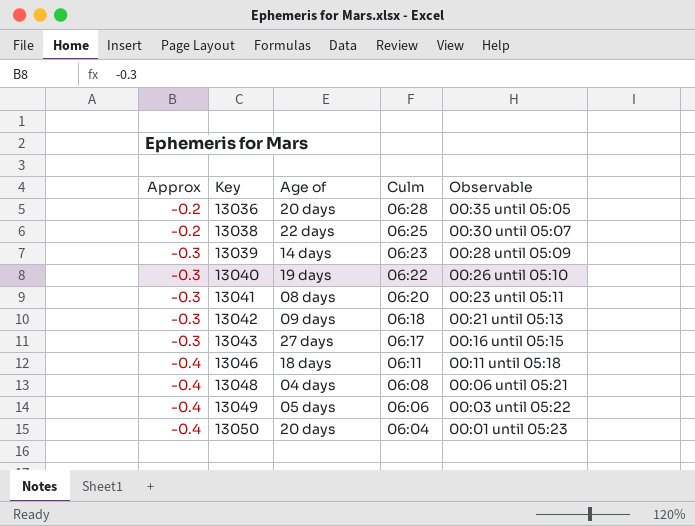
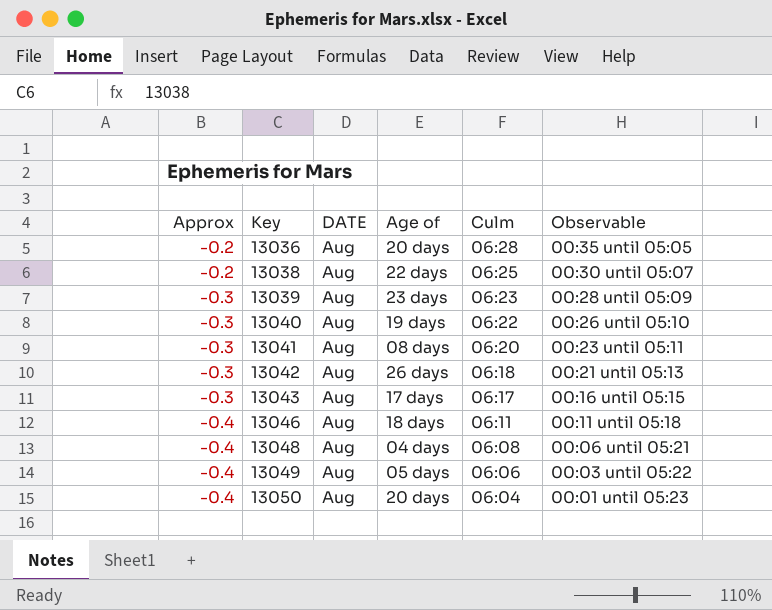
column DATE | position: none -> 3
13039 | Age of: 14 days -> 23 days
13042 | Age of: 09 days -> 26 days
13043 | Age of: 27 days -> 17 days

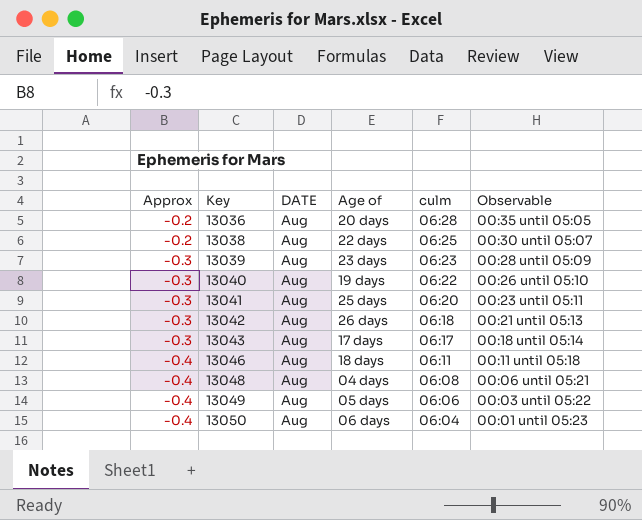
column name: Culm -> culm
13041 | Age of: 08 days -> 25 days
13043 | Observable: 00:16 until 05:15 -> 00:18 until 05:14
13050 | Age of: 20 days -> 06 days

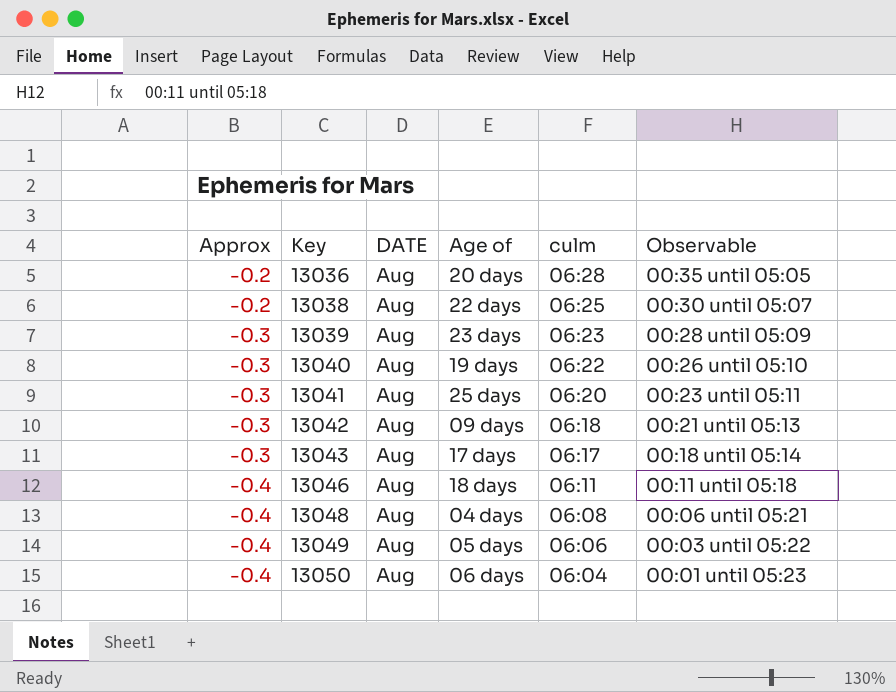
13042 | Age of: 26 days -> 09 days

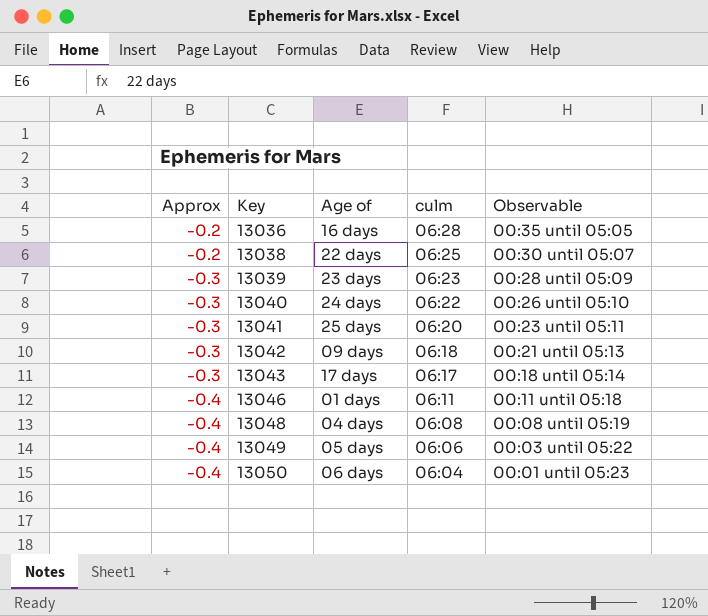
column DATE | position: 3 -> none
13036 | Age of: 20 days -> 16 days
13040 | Age of: 19 days -> 24 days
13046 | Age of: 18 days -> 01 days
13048 | Observable: 00:06 until 05:21 -> 00:08 until 05:19

